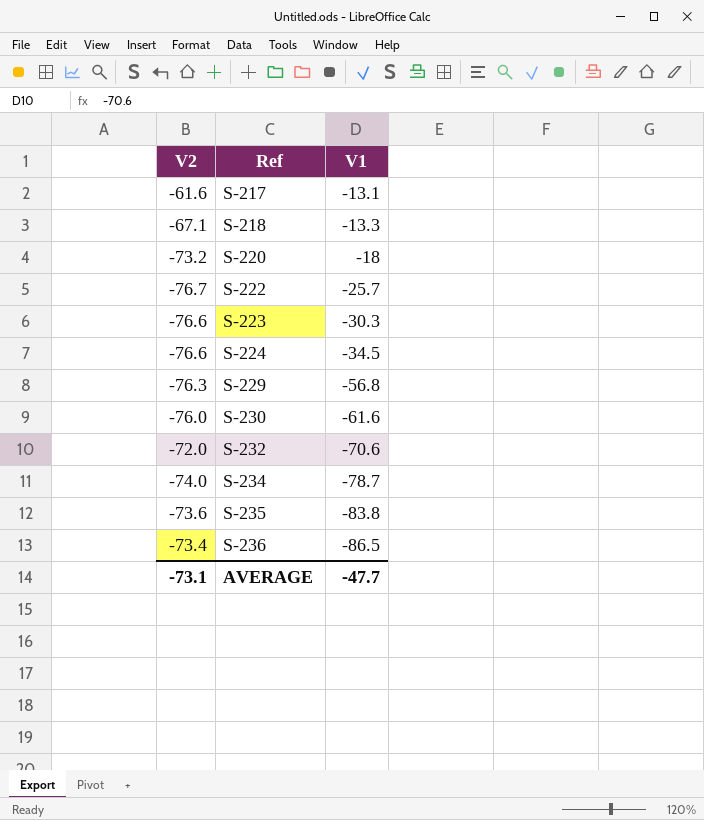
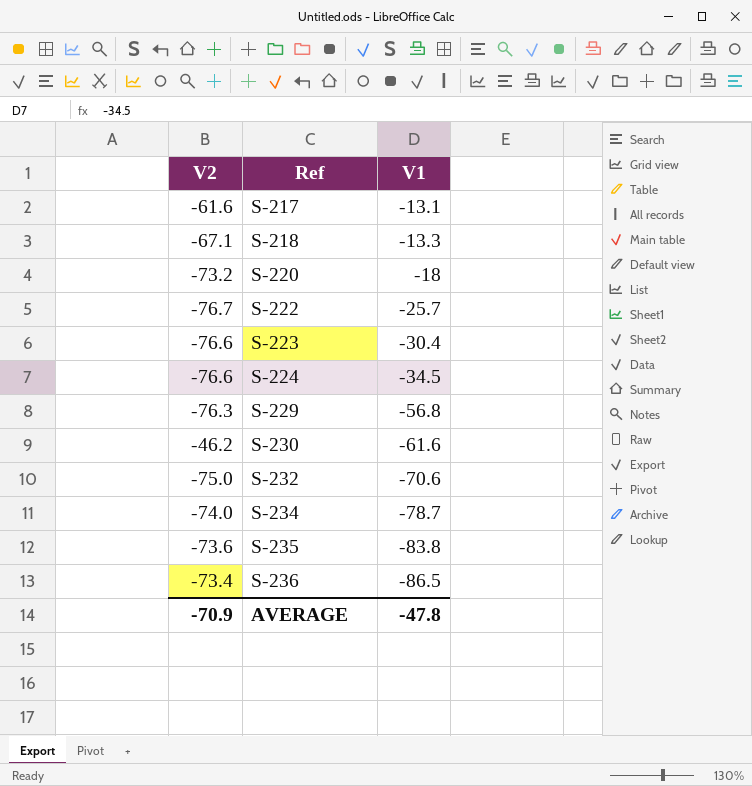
S-223 | V1: -30.3 -> -30.4
S-230 | V2: -76.0 -> -46.2
S-232 | V2: -72.0 -> -75.0
AVERAGE | V2: -73.1 -> -70.9
AVERAGE | V1: -47.7 -> -47.8

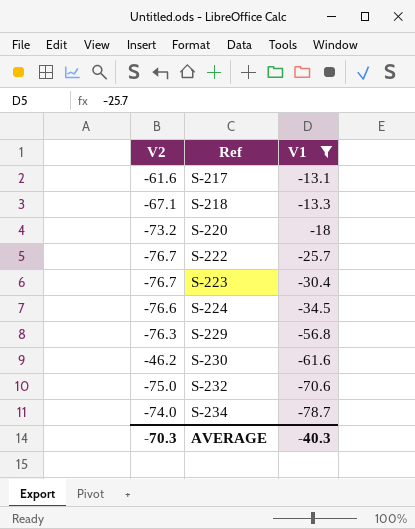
filter: none -> V1 >= -78.7
S-223 | V2: -76.6 -> -76.7
AVERAGE | V2: -70.9 -> -70.3
AVERAGE | V1: -47.8 -> -40.3

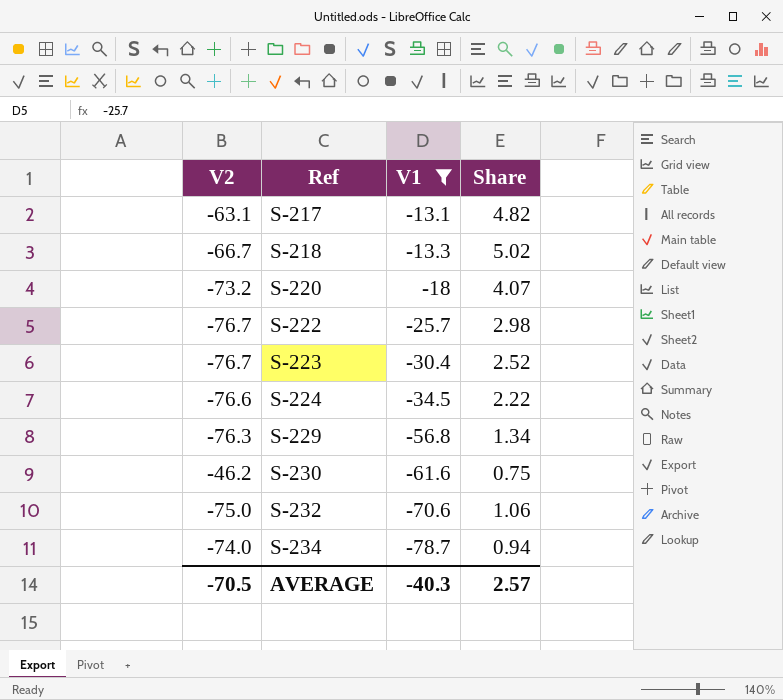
column Share | formula: none -> [V2] / [V1]
S-217 | V2: -61.6 -> -63.1
S-218 | V2: -67.1 -> -66.7
AVERAGE | V2: -70.3 -> -70.5

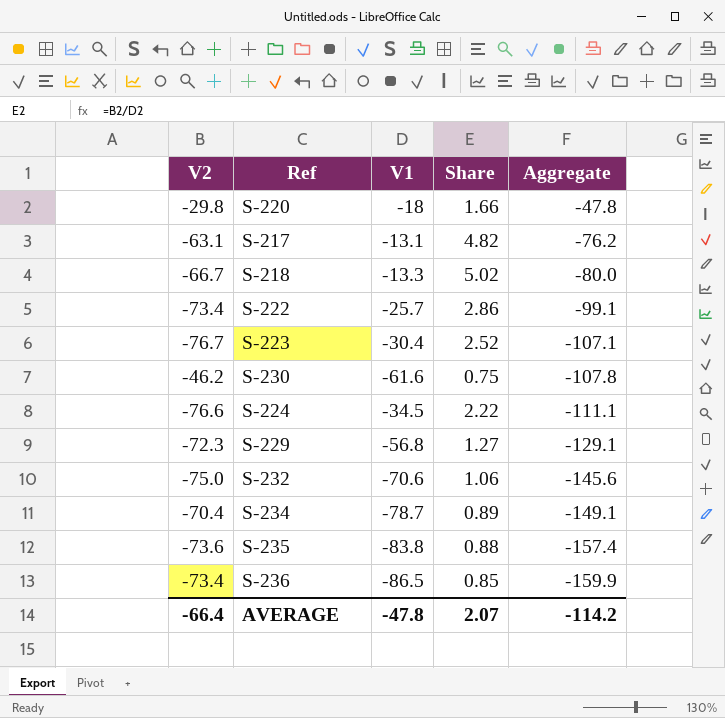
filter: V1 >= -78.7 -> none
row order: Ref ascending -> Aggregate descending
column Aggregate | formula: none -> [V2] + [V1]
S-220 | V2: -73.2 -> -29.8
S-220 | Share: 4.07 -> 1.66
S-222 | V2: -76.7 -> -73.4
S-222 | Share: 2.98 -> 2.86
S-229 | V2: -76.3 -> -72.3
S-229 | Share: 1.34 -> 1.27
S-234 | V2: -74.0 -> -70.4
S-234 | Share: 0.94 -> 0.89
AVERAGE | V2: -70.5 -> -66.4
AVERAGE | V1: -40.3 -> -47.8
AVERAGE | Share: 2.57 -> 2.07

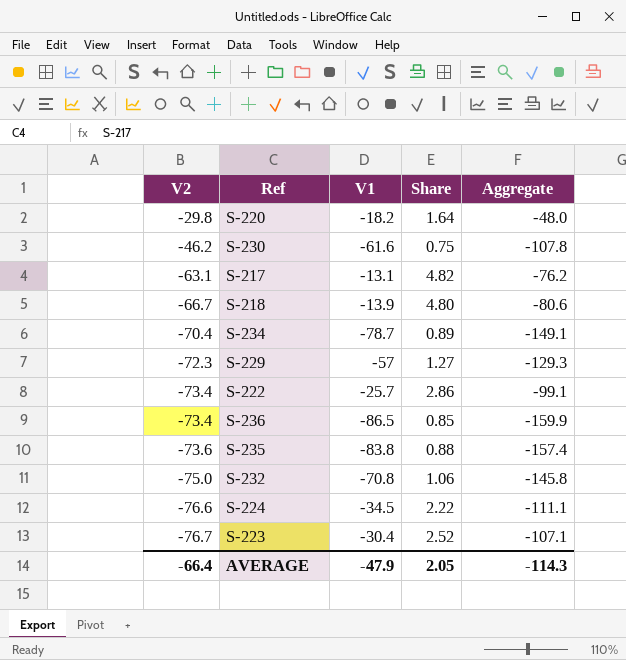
row order: Aggregate descending -> V2 descending
S-220 | V1: -18 -> -18.2
S-220 | Share: 1.66 -> 1.64
S-220 | Aggregate: -47.8 -> -48.0
S-218 | V1: -13.3 -> -13.9
S-218 | Share: 5.02 -> 4.80
S-218 | Aggregate: -80.0 -> -80.6
S-229 | V1: -56.8 -> -57
S-229 | Aggregate: -129.1 -> -129.3
S-232 | V1: -70.6 -> -70.8
S-232 | Aggregate: -145.6 -> -145.8
AVERAGE | V1: -47.8 -> -47.9
AVERAGE | Share: 2.07 -> 2.05
AVERAGE | Aggregate: -114.2 -> -114.3

